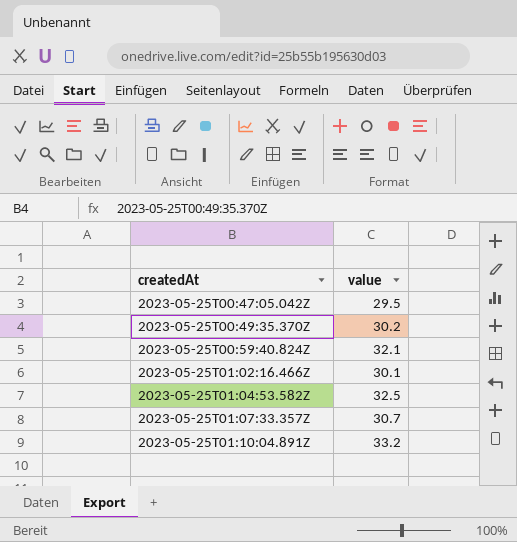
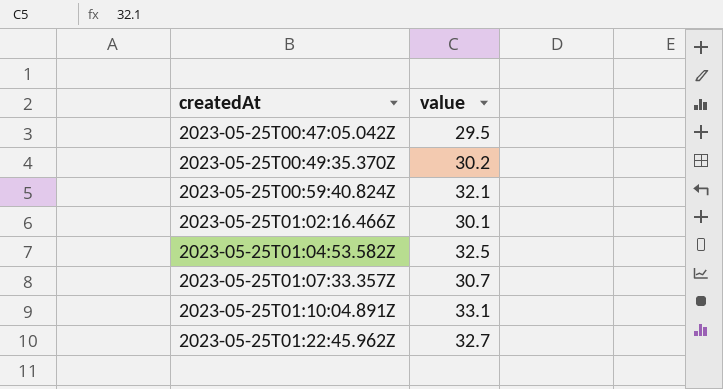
2023-05-25T01:10:04.891Z | value: 33.2 -> 33.1
row 2023-05-25T01:22:45.962Z: none -> 32.7

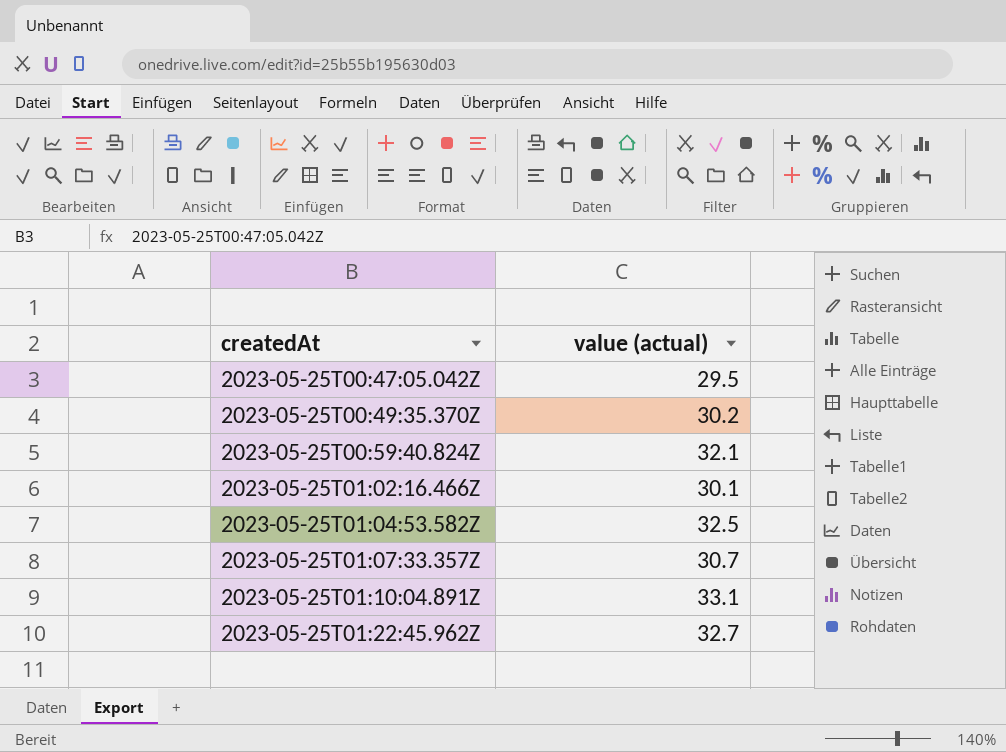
column name: value -> value (actual)

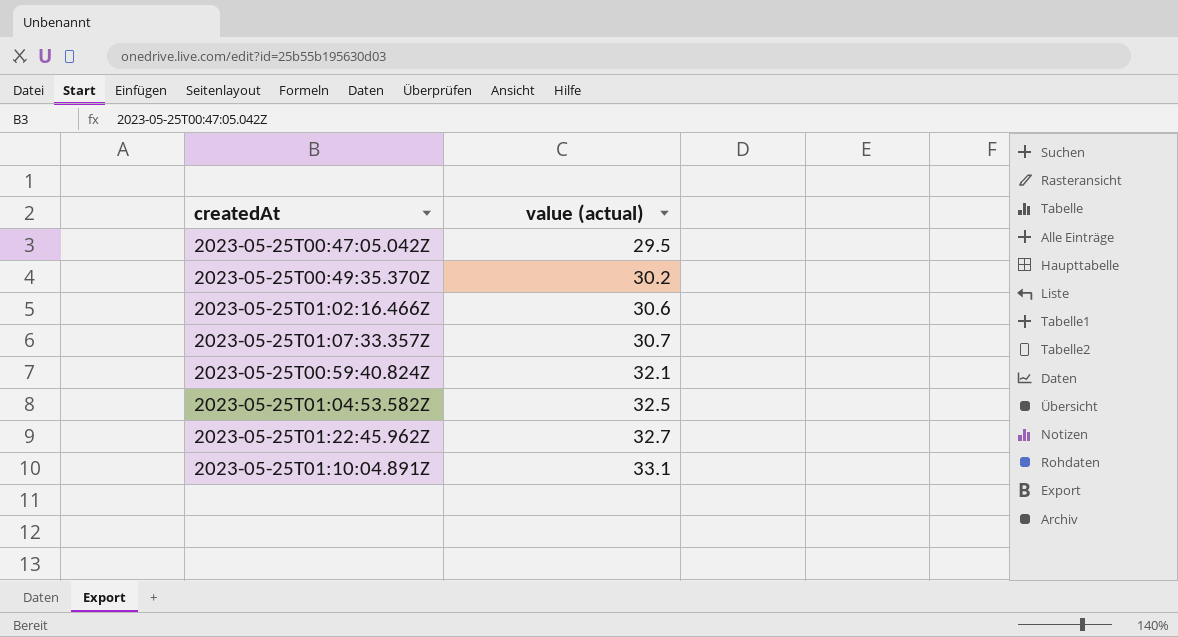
row order: createdAt ascending -> value (actual) ascending
2023-05-25T01:02:16.466Z | value (actual): 30.1 -> 30.6

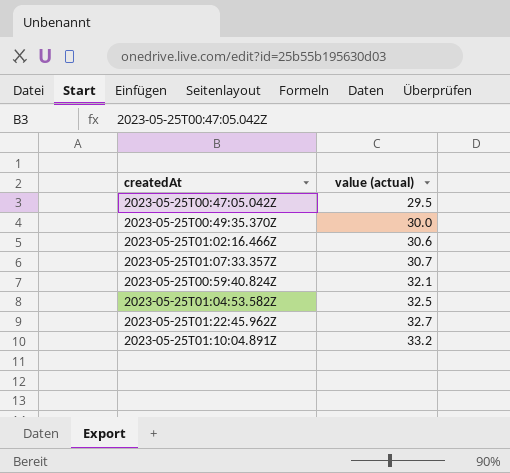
2023-05-25T00:49:35.370Z | value (actual): 30.2 -> 30.0
2023-05-25T01:10:04.891Z | value (actual): 33.1 -> 33.2

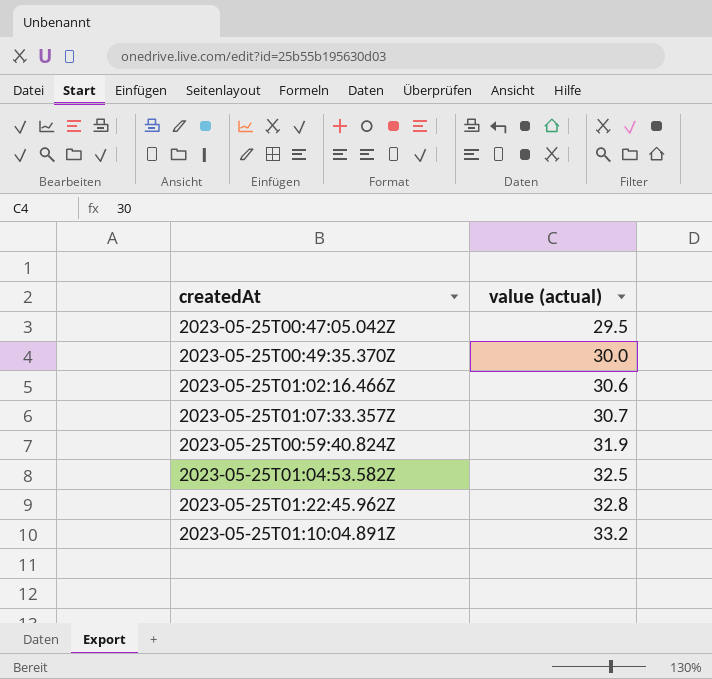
2023-05-25T00:59:40.824Z | value (actual): 32.1 -> 31.9
2023-05-25T01:22:45.962Z | value (actual): 32.7 -> 32.8

